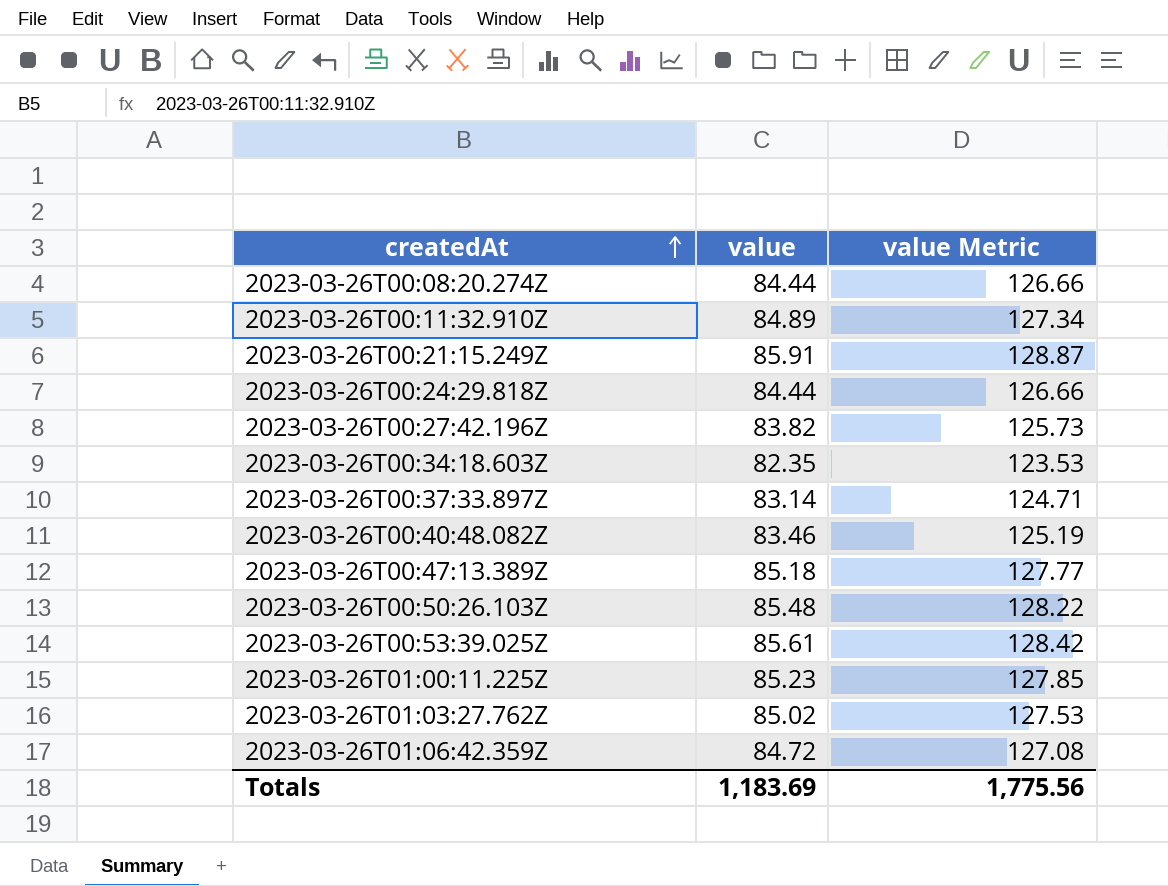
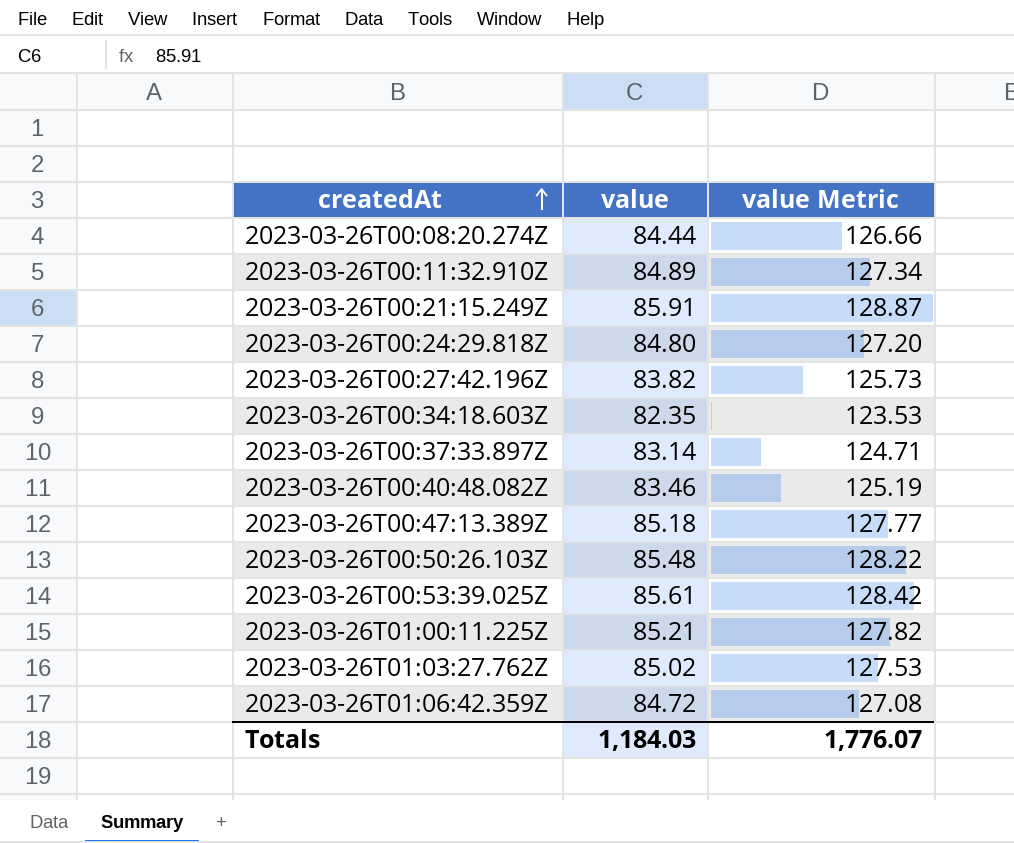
2023-03-26T00:24:29.818Z | value: 84.44 -> 84.80
2023-03-26T00:24:29.818Z | value Metric: 126.66 -> 127.20
2023-03-26T01:00:11.225Z | value: 85.23 -> 85.21
2023-03-26T01:00:11.225Z | value Metric: 127.85 -> 127.82
Totals | value: 1,183.69 -> 1,184.03
Totals | value Metric: 1,775.56 -> 1,776.07

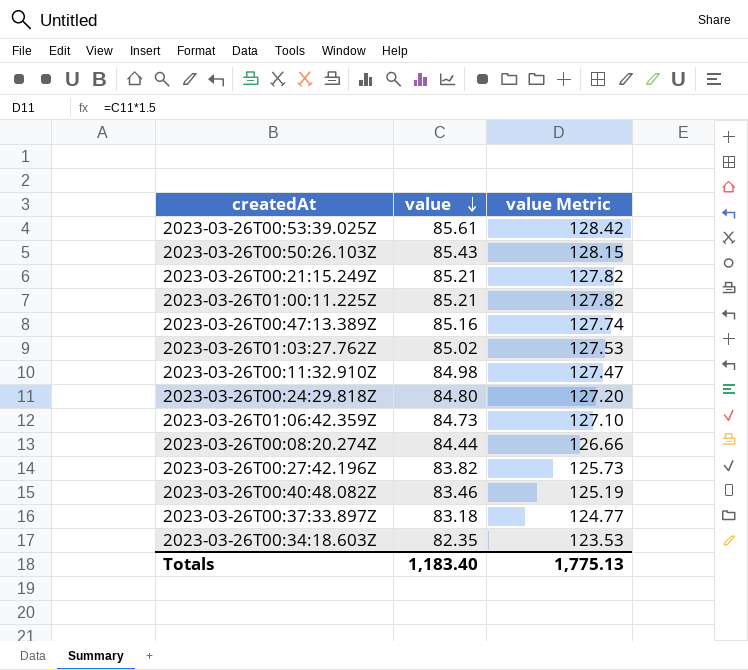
row order: createdAt ascending -> value descending
2023-03-26T00:50:26.103Z | value: 85.48 -> 85.43
2023-03-26T00:50:26.103Z | value Metric: 128.22 -> 128.15
2023-03-26T00:21:15.249Z | value: 85.91 -> 85.21
2023-03-26T00:21:15.249Z | value Metric: 128.87 -> 127.82
2023-03-26T00:47:13.389Z | value: 85.18 -> 85.16
2023-03-26T00:47:13.389Z | value Metric: 127.77 -> 127.74
2023-03-26T00:11:32.910Z | value: 84.89 -> 84.98
2023-03-26T00:11:32.910Z | value Metric: 127.34 -> 127.47
2023-03-26T01:06:42.359Z | value: 84.72 -> 84.73
2023-03-26T01:06:42.359Z | value Metric: 127.08 -> 127.10
2023-03-26T00:37:33.897Z | value: 83.14 -> 83.18
2023-03-26T00:37:33.897Z | value Metric: 124.71 -> 124.77
Totals | value: 1,184.03 -> 1,183.40
Totals | value Metric: 1,776.07 -> 1,775.13

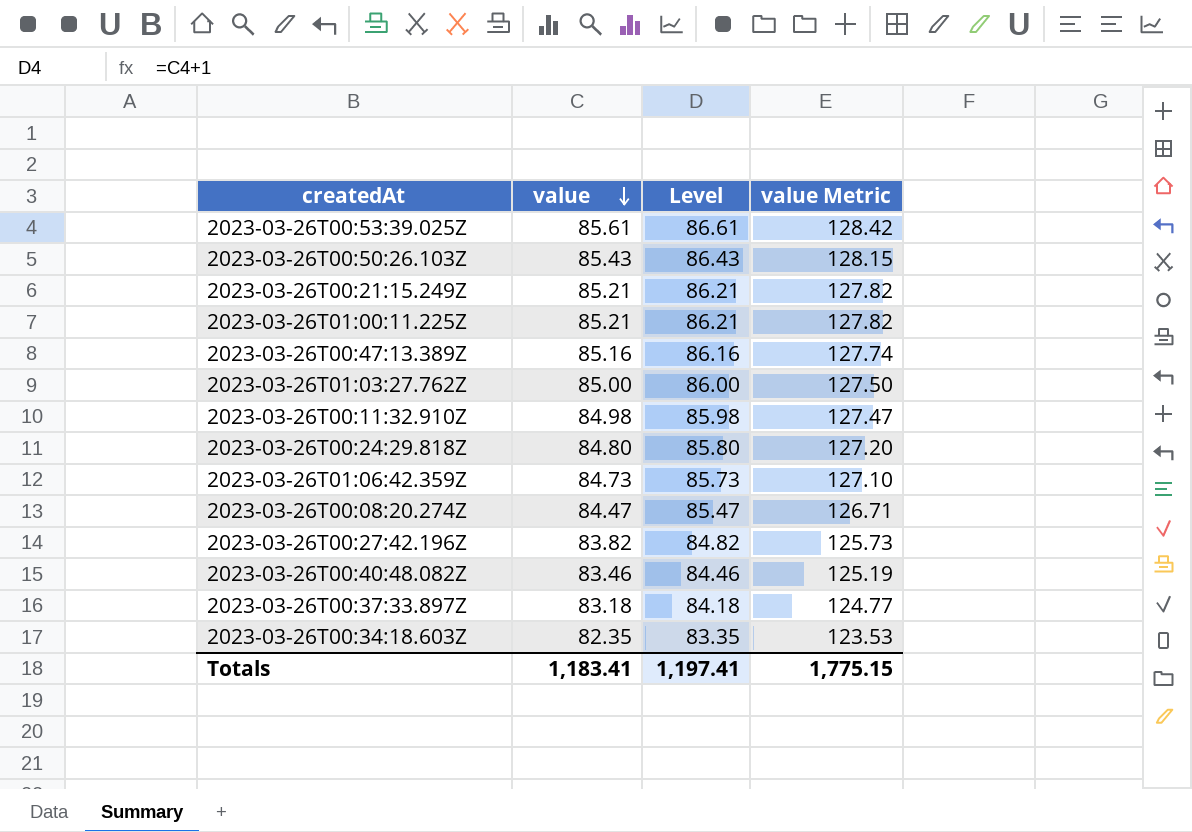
column Level | formula: none -> [value] + 1
2023-03-26T01:03:27.762Z | value: 85.02 -> 85.00
2023-03-26T01:03:27.762Z | value Metric: 127.53 -> 127.50
2023-03-26T00:08:20.274Z | value: 84.44 -> 84.47
2023-03-26T00:08:20.274Z | value Metric: 126.66 -> 126.71
Totals | value: 1,183.40 -> 1,183.41
Totals | value Metric: 1,775.13 -> 1,775.15

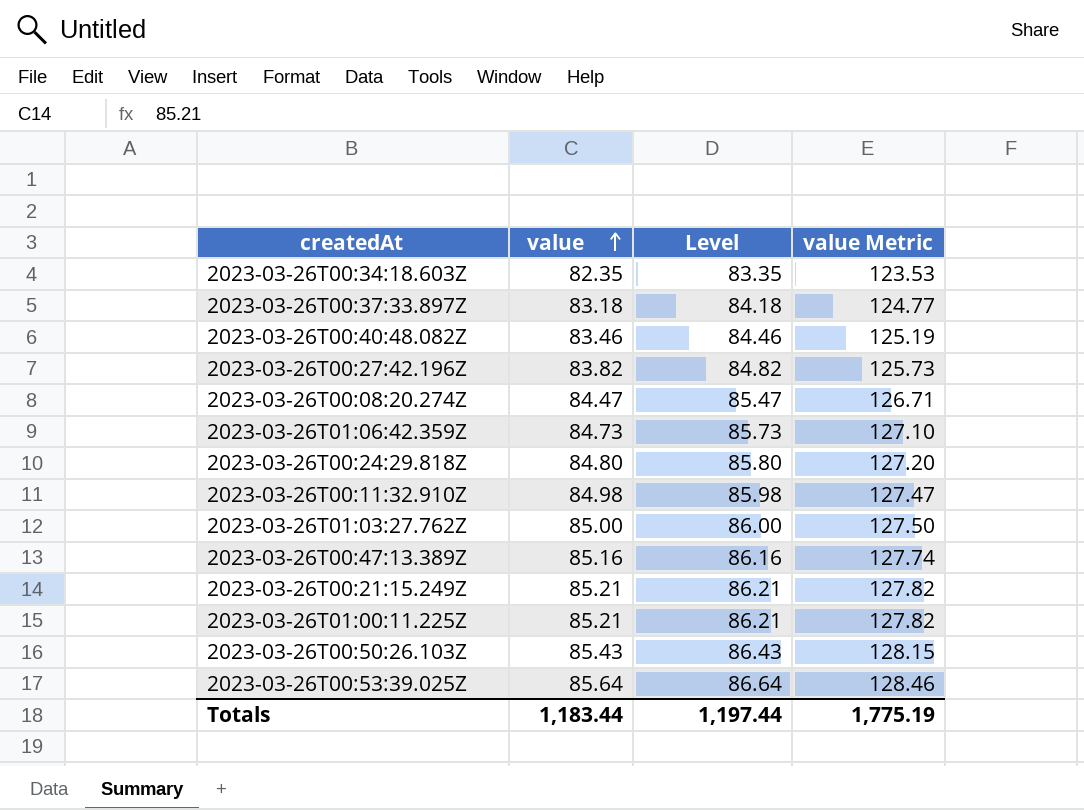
row order: value descending -> value ascending
2023-03-26T00:53:39.025Z | value: 85.61 -> 85.64
2023-03-26T00:53:39.025Z | Level: 86.61 -> 86.64
2023-03-26T00:53:39.025Z | value Metric: 128.42 -> 128.46
Totals | value: 1,183.41 -> 1,183.44
Totals | Level: 1,197.41 -> 1,197.44
Totals | value Metric: 1,775.15 -> 1,775.19

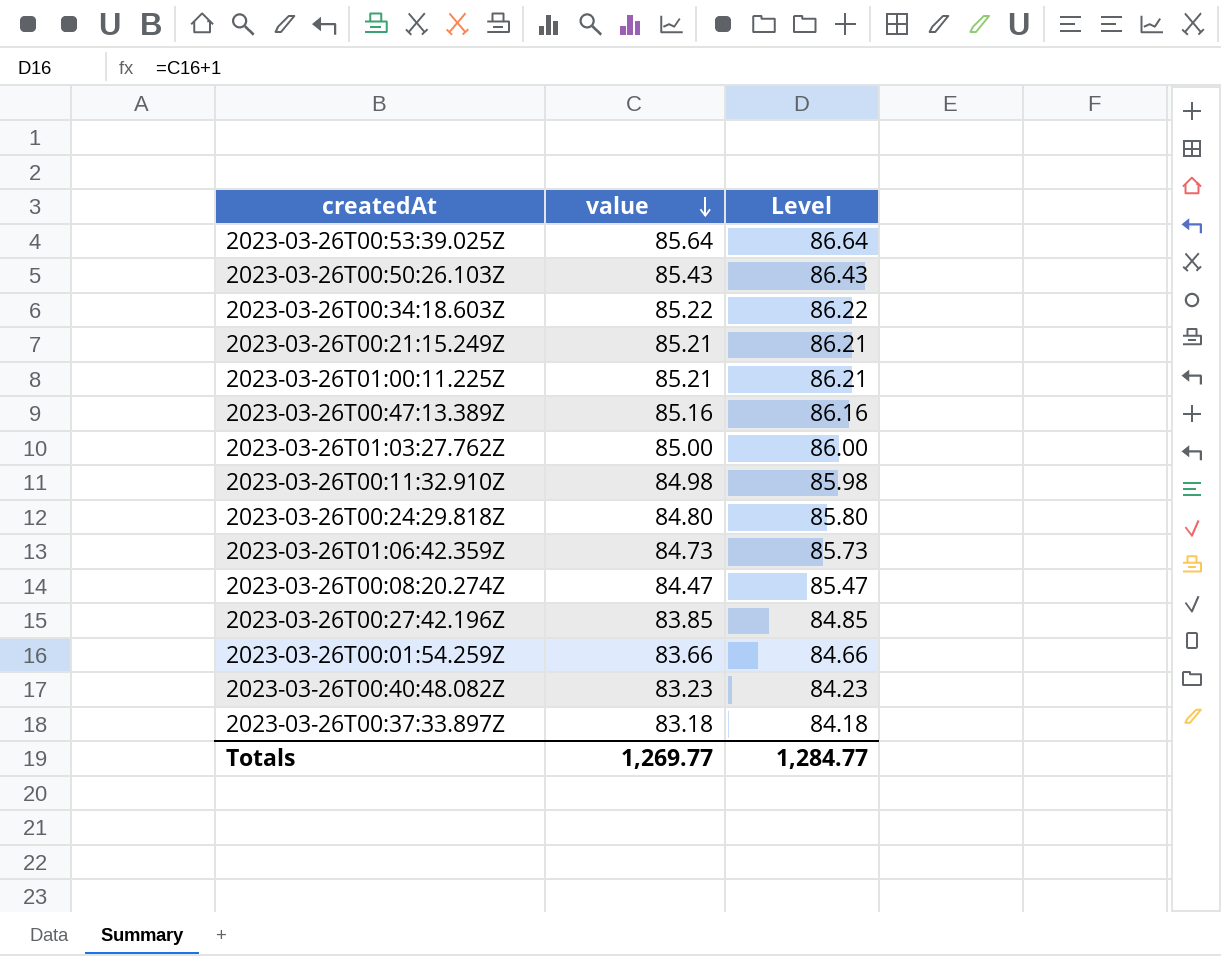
row order: value ascending -> value descending
column value Metric | formula: [value] * 1.5 -> none
2023-03-26T00:34:18.603Z | value: 82.35 -> 85.22
2023-03-26T00:34:18.603Z | Level: 83.35 -> 86.22
2023-03-26T00:27:42.196Z | value: 83.82 -> 83.85
2023-03-26T00:27:42.196Z | Level: 84.82 -> 84.85
row 2023-03-26T00:01:54.259Z: none -> 83.66 | 84.66
2023-03-26T00:40:48.082Z | value: 83.46 -> 83.23
2023-03-26T00:40:48.082Z | Level: 84.46 -> 84.23
Totals | value: 1,183.44 -> 1,269.77
Totals | Level: 1,197.44 -> 1,284.77

